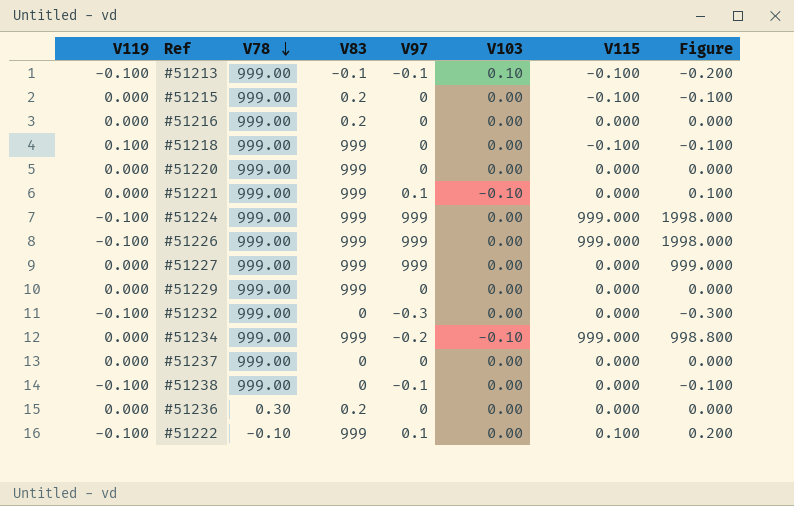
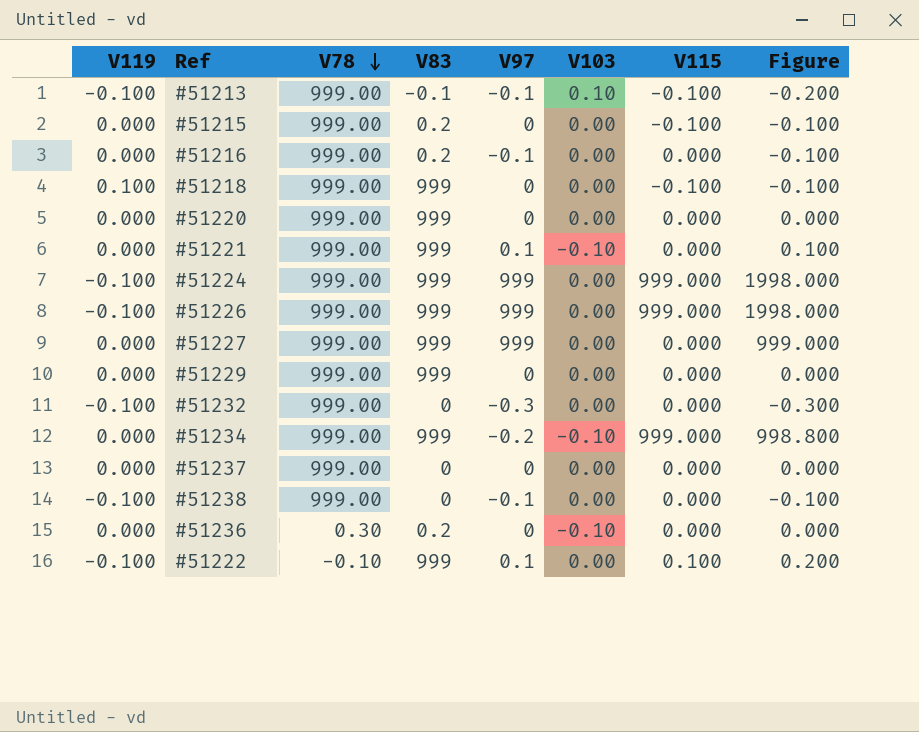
#51216 | V97: 0 -> -0.1
#51216 | Figure: 0.000 -> -0.100
#51236 | V103: 0.00 -> -0.10

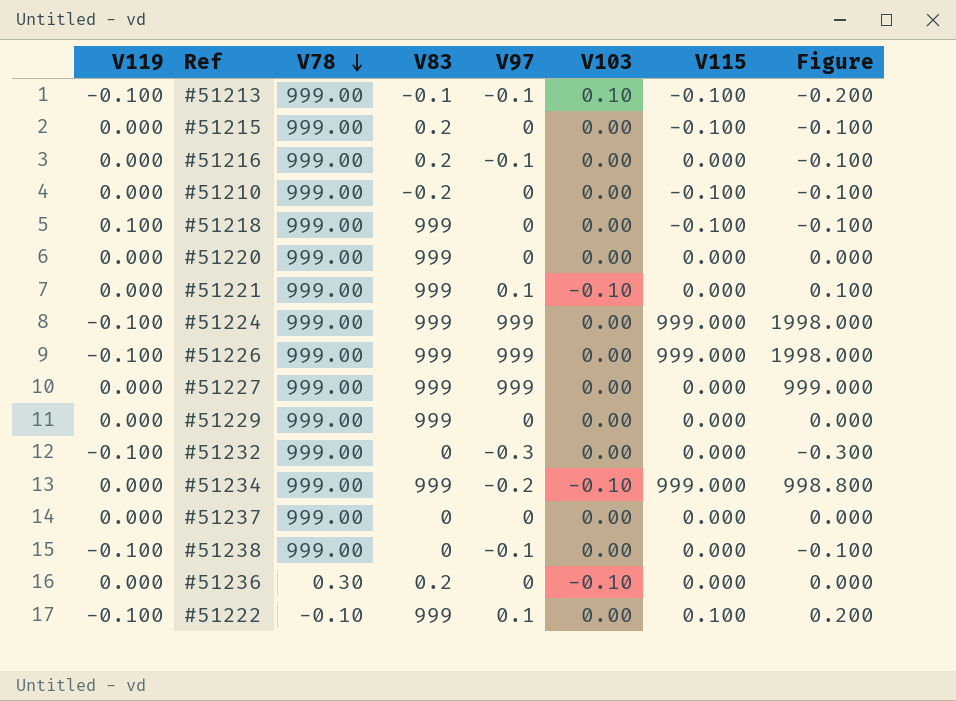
row #51210: none -> 0.000 | 999.00 | -0.2 | 0 | 0.00 | -0.100 | -0.100

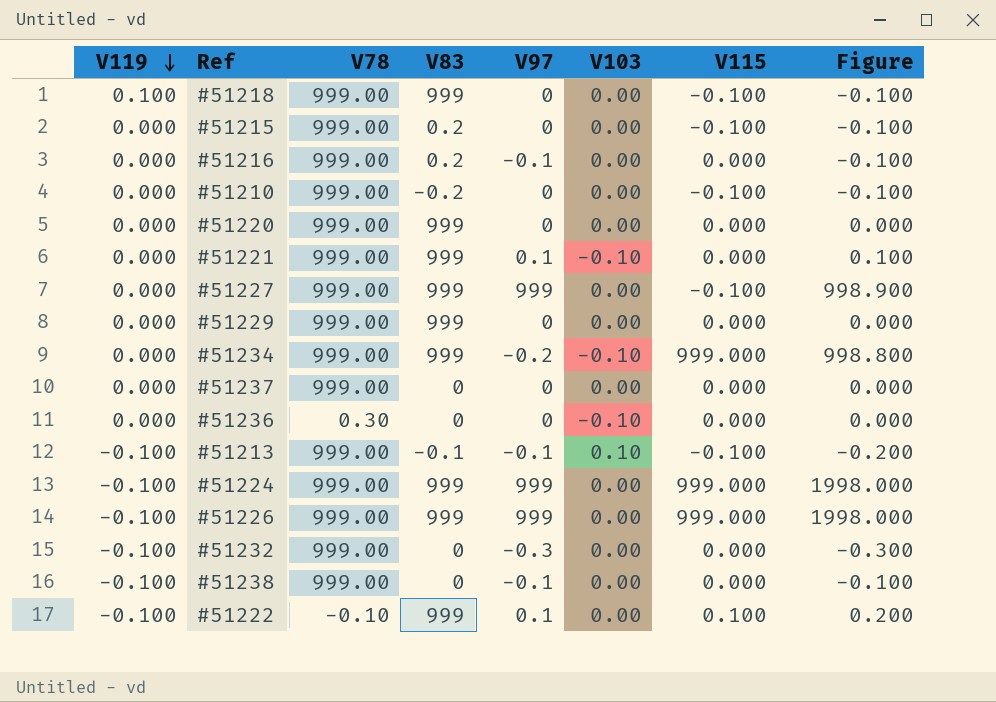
row order: V78 descending -> V119 descending
#51227 | V115: 0.000 -> -0.100
#51227 | Figure: 999.000 -> 998.900
#51236 | V83: 0.2 -> 0

